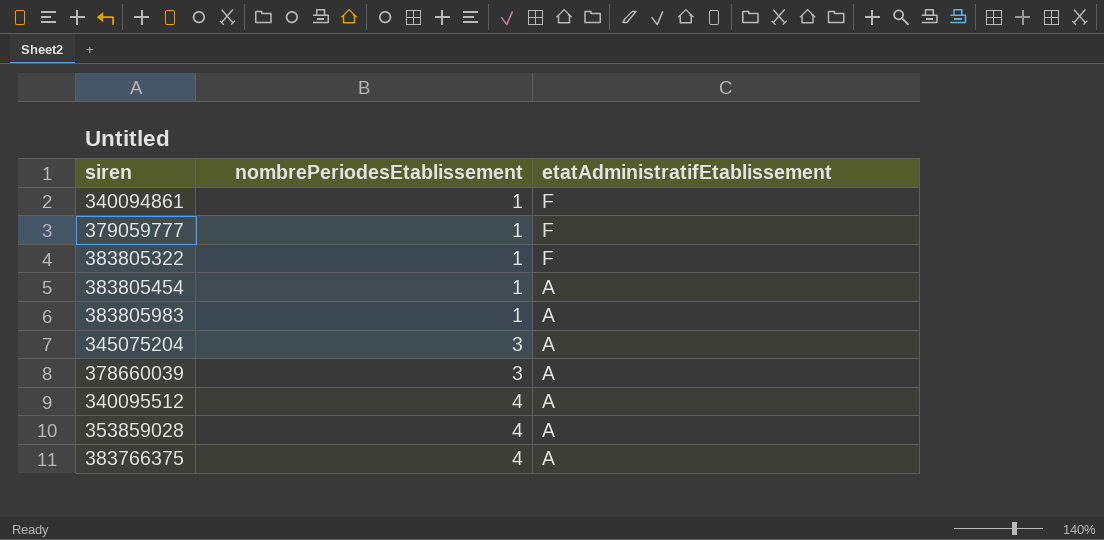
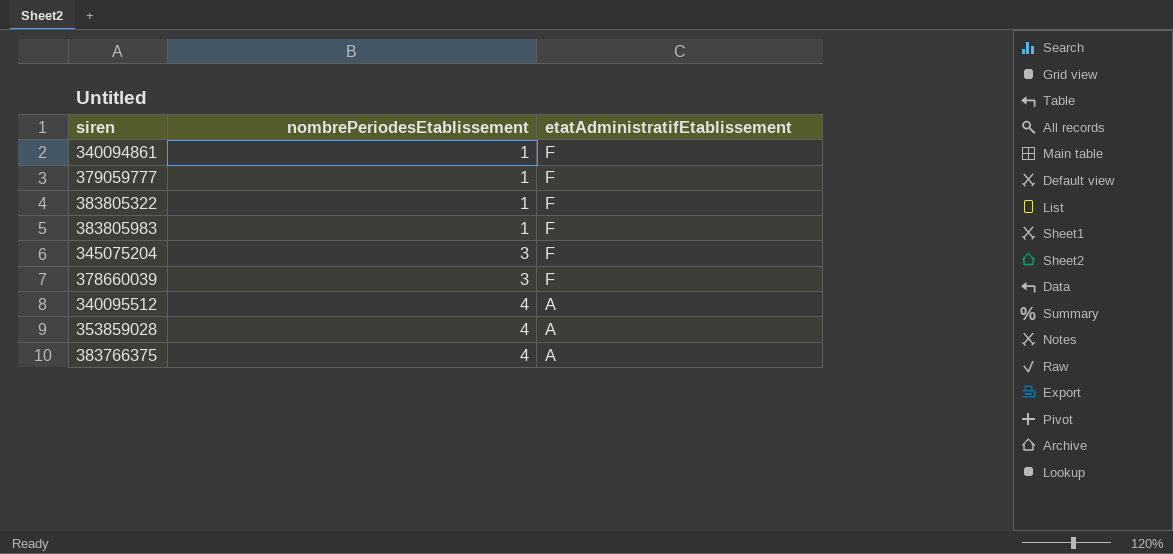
row 383805454: 1 | A -> none
383805983 | etatAdministratifEtablissement: A -> F
345075204 | etatAdministratifEtablissement: A -> F
378660039 | etatAdministratifEtablissement: A -> F

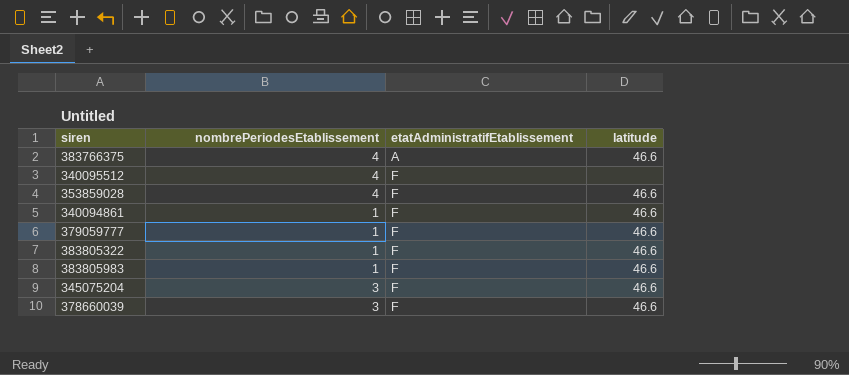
row order: nombrePeriodesEtablissement ascending -> etatAdministratifEtablissement ascending
column latitude | position: none -> 4
340095512 | etatAdministratifEtablissement: A -> F
353859028 | etatAdministratifEtablissement: A -> F

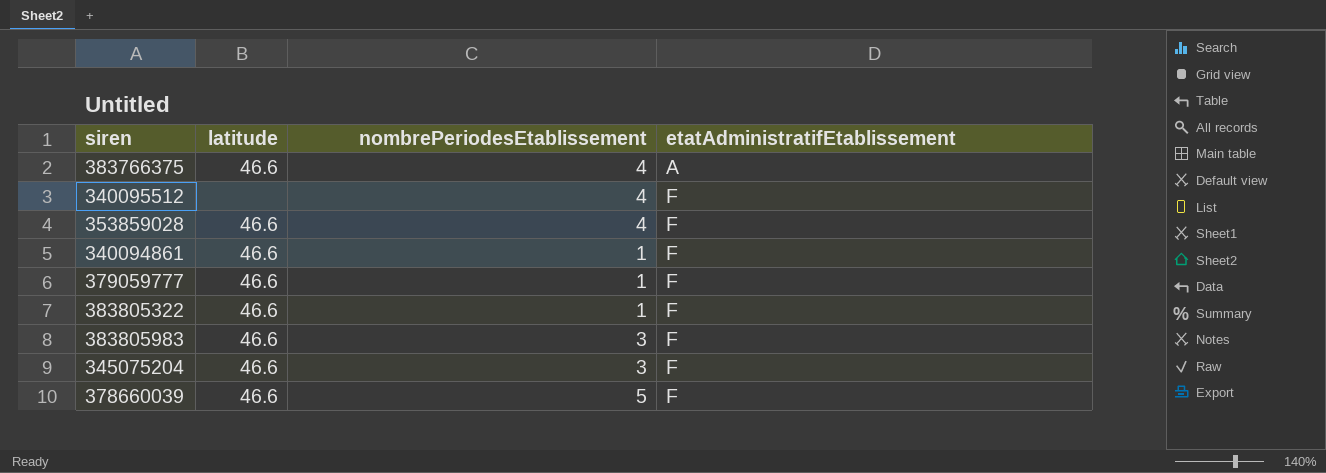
column latitude | position: 4 -> 2
383805983 | nombrePeriodesEtablissement: 1 -> 3
378660039 | nombrePeriodesEtablissement: 3 -> 5

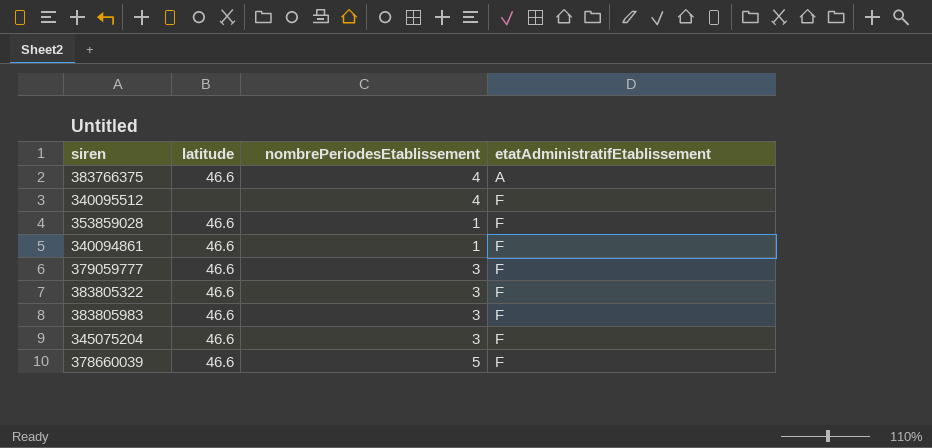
353859028 | nombrePeriodesEtablissement: 4 -> 1
379059777 | nombrePeriodesEtablissement: 1 -> 3
383805322 | nombrePeriodesEtablissement: 1 -> 3

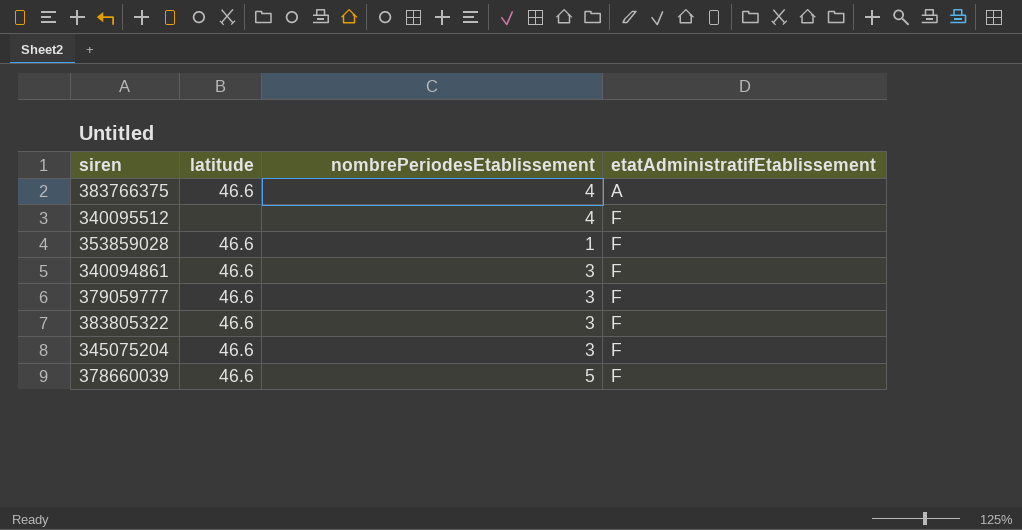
row 383805983: 46.6 | 3 | F -> none
340094861 | nombrePeriodesEtablissement: 1 -> 3

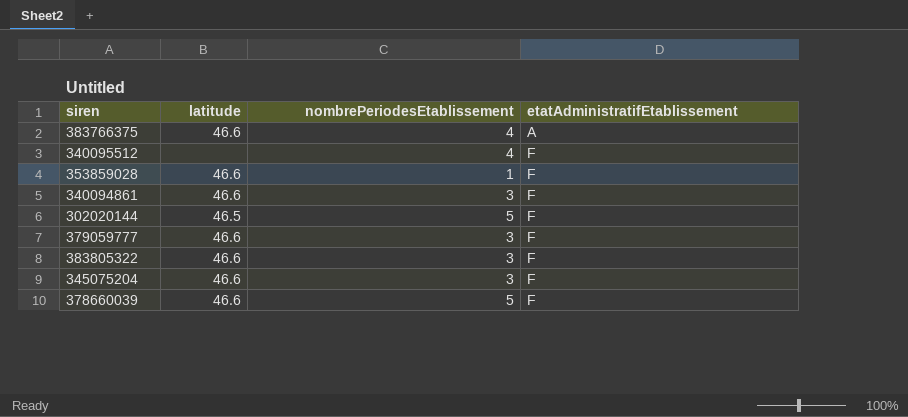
row 302020144: none -> 46.5 | 5 | F

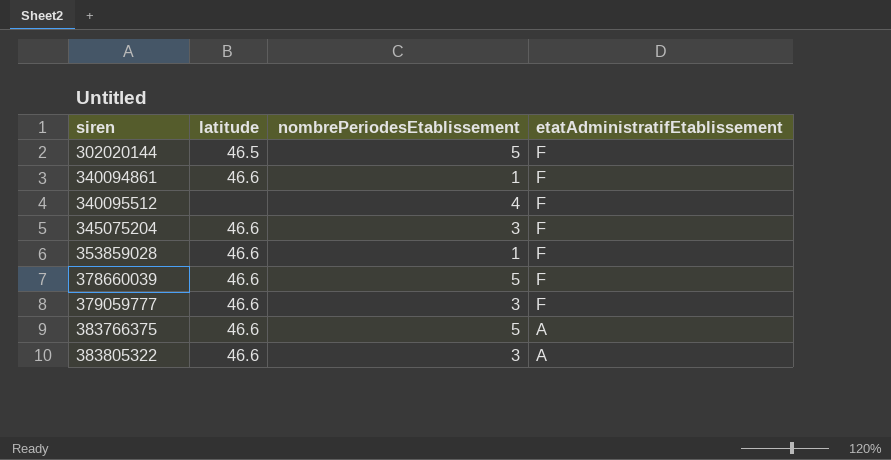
row order: etatAdministratifEtablissement ascending -> siren ascending
340094861 | nombrePeriodesEtablissement: 3 -> 1
383766375 | nombrePeriodesEtablissement: 4 -> 5
383805322 | etatAdministratifEtablissement: F -> A

